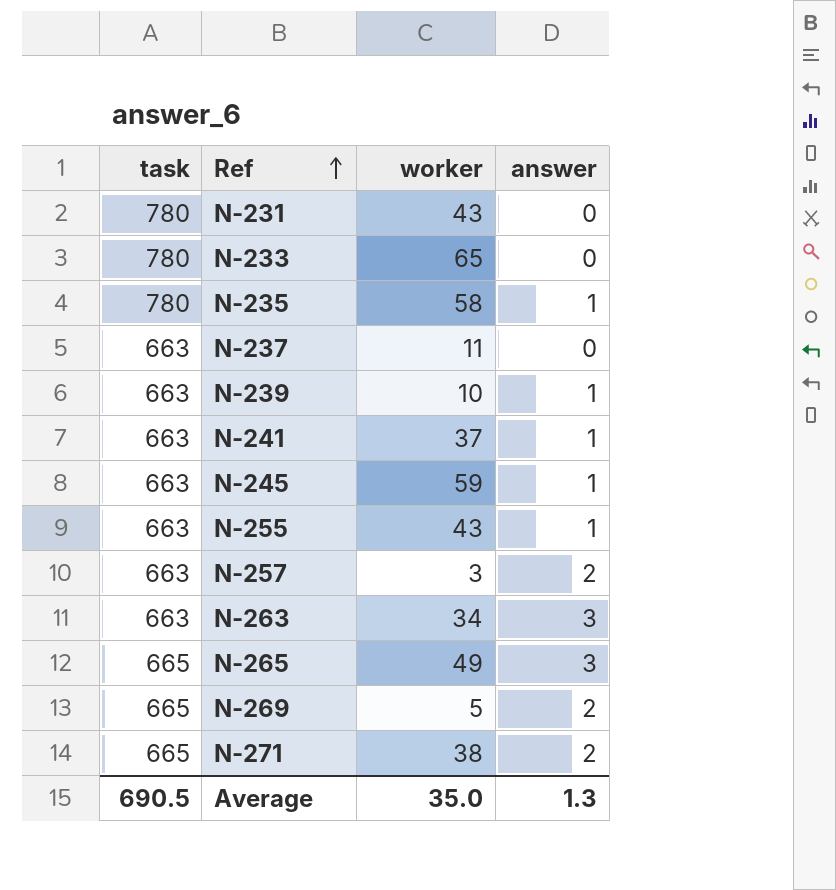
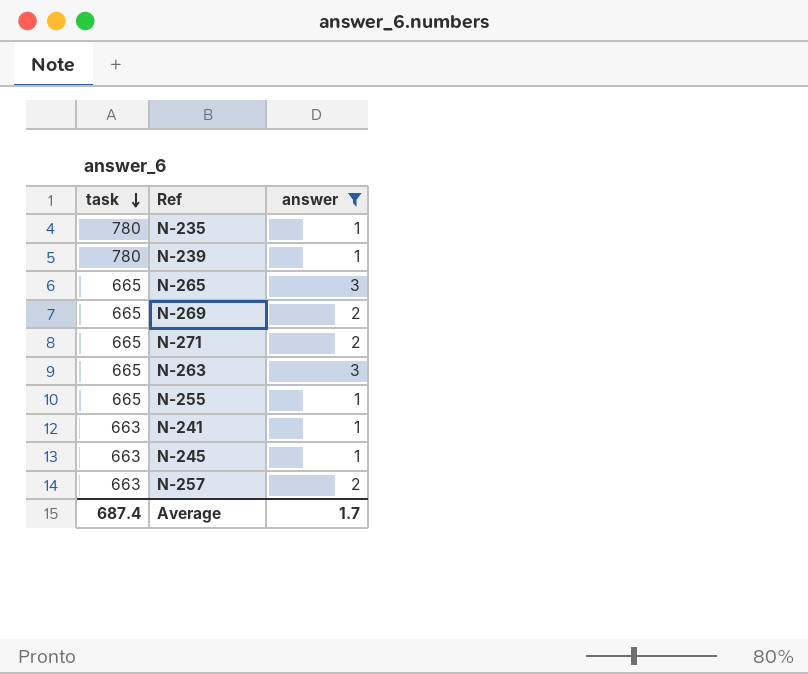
filter: none -> answer != 0
row order: Ref ascending -> task descending
column worker | position: 3 -> none
N-239 | task: 663 -> 780
N-263 | task: 663 -> 665
N-255 | task: 663 -> 665
Average | task: 690.5 -> 687.4
Average | answer: 1.3 -> 1.7

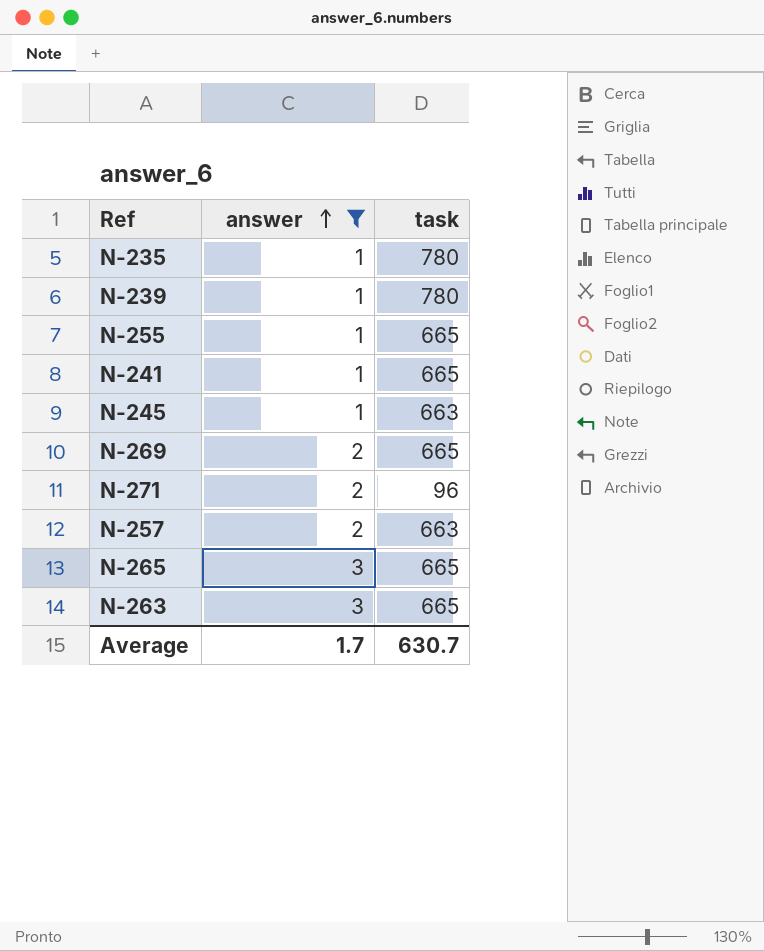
row order: task descending -> answer ascending
column task | position: 1 -> 3
N-241 | task: 663 -> 665
N-271 | task: 665 -> 96
Average | task: 687.4 -> 630.7

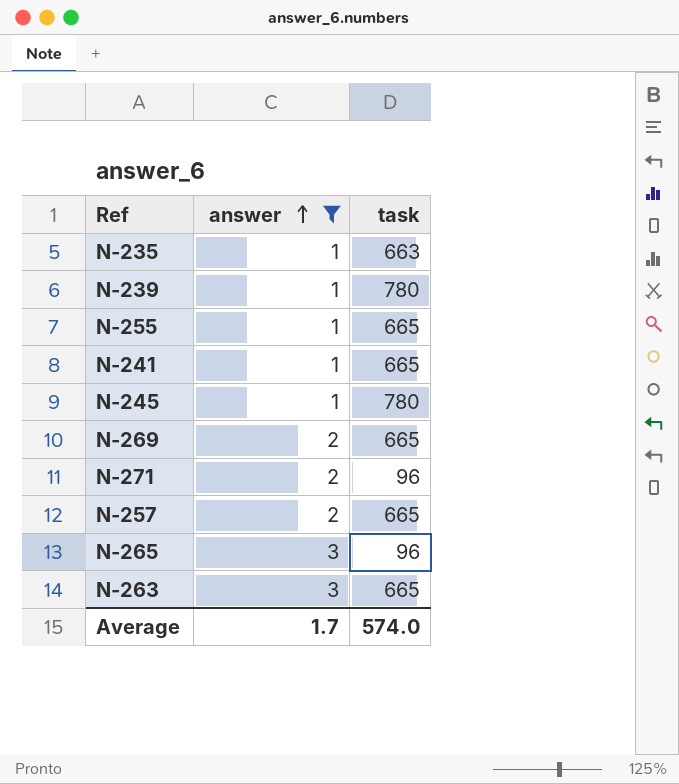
N-235 | task: 780 -> 663
N-245 | task: 663 -> 780
N-257 | task: 663 -> 665
N-265 | task: 665 -> 96
Average | task: 630.7 -> 574.0

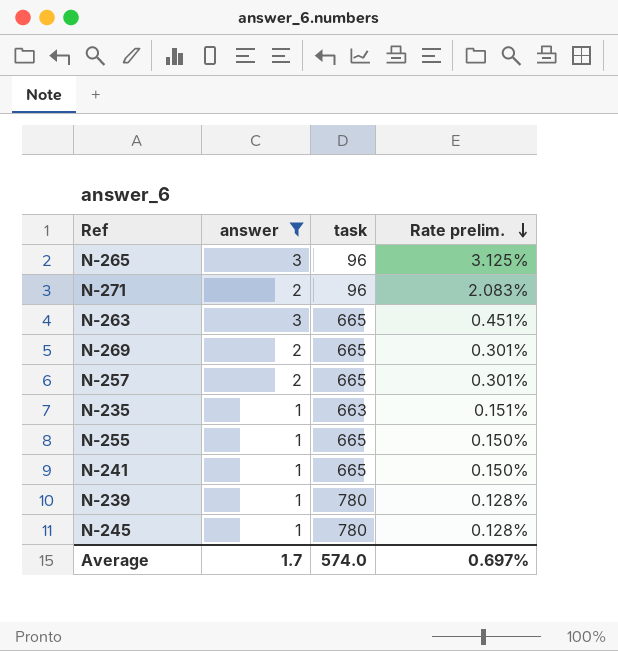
row order: answer ascending -> Rate prelim. descending
column Rate prelim. | formula: none -> [answer] / [task]

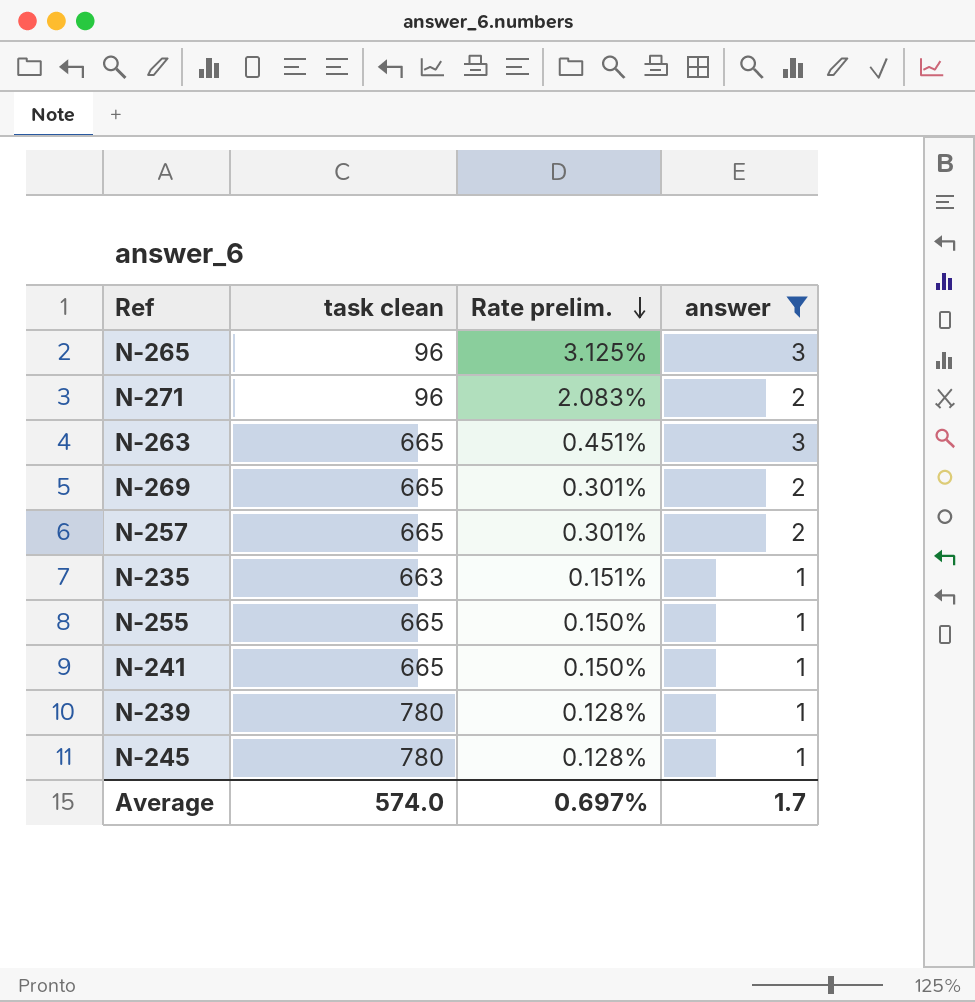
column name: task -> task clean
column answer | position: 2 -> 4

